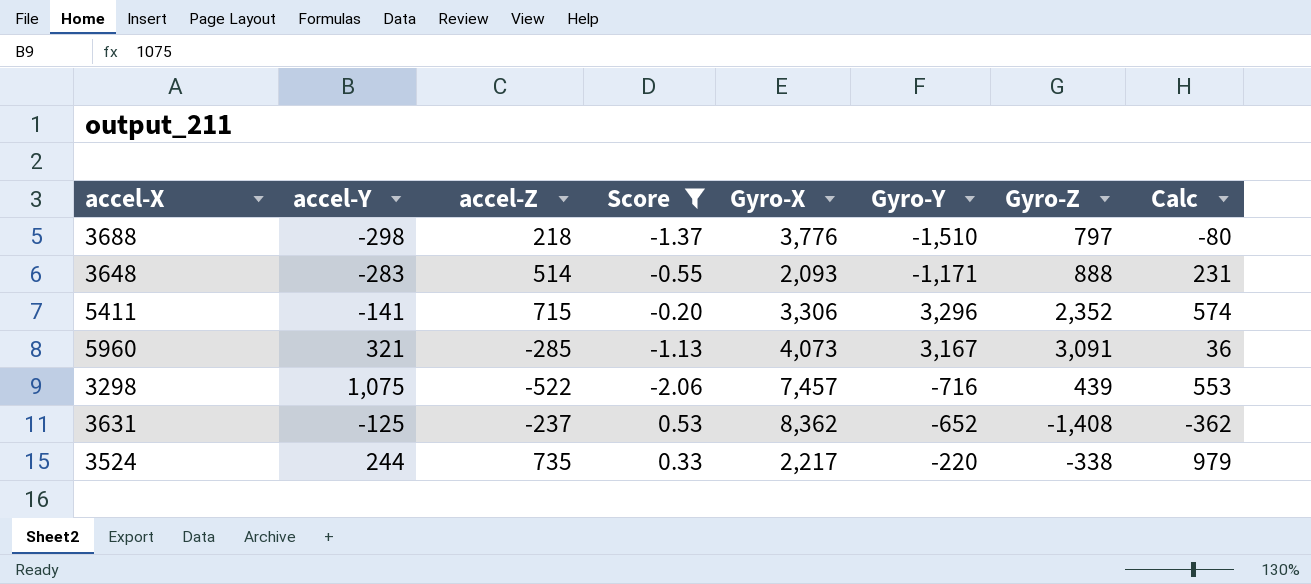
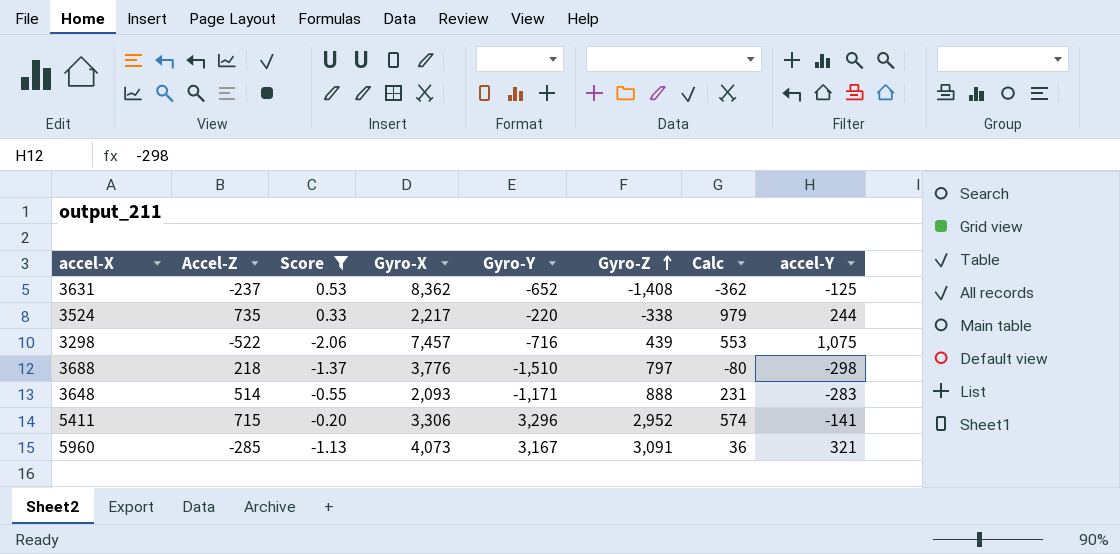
row order: none -> Gyro-Z ascending
column name: accel-Z -> Accel-Z
column accel-Y | position: 2 -> 8
5411 | Gyro-Z: 2,352 -> 2,952

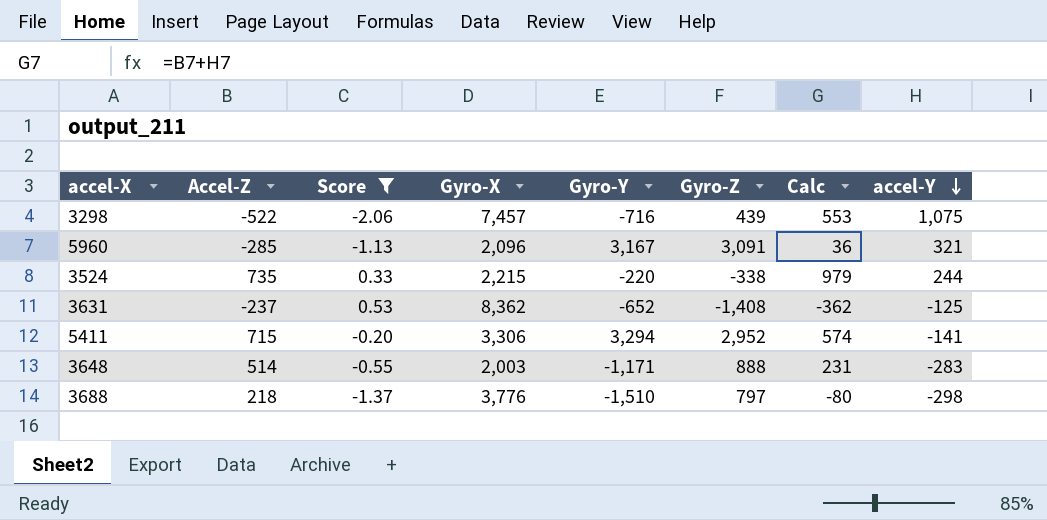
row order: Gyro-Z ascending -> accel-Y descending
5960 | Gyro-X: 4,073 -> 2,096
3524 | Gyro-X: 2,217 -> 2,215
5411 | Gyro-Y: 3,296 -> 3,294
3648 | Gyro-X: 2,093 -> 2,003

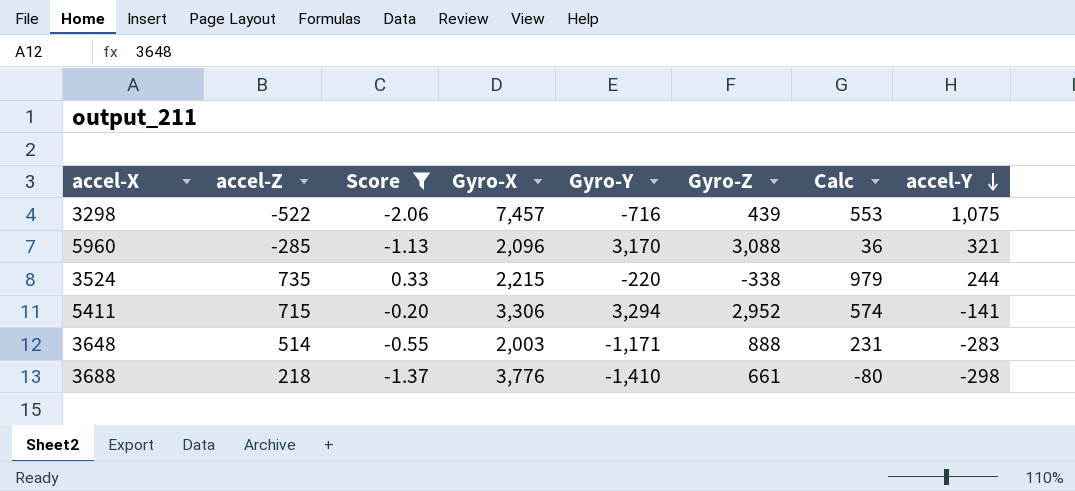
column name: Accel-Z -> accel-Z
row 3631: -237 | 0.53 | 8,362 | -652 | -1,408 | -362 | -125 -> none
5960 | Gyro-Y: 3,167 -> 3,170
5960 | Gyro-Z: 3,091 -> 3,088
3688 | Gyro-Y: -1,510 -> -1,410
3688 | Gyro-Z: 797 -> 661

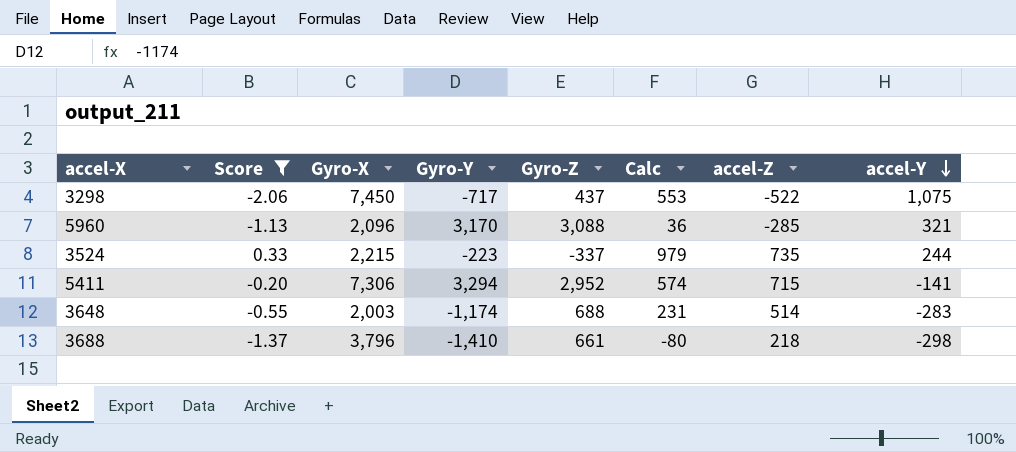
column accel-Z | position: 2 -> 7
3298 | Gyro-X: 7,457 -> 7,450
3298 | Gyro-Y: -716 -> -717
3298 | Gyro-Z: 439 -> 437
3524 | Gyro-Y: -220 -> -223
3524 | Gyro-Z: -338 -> -337
5411 | Gyro-X: 3,306 -> 7,306
3648 | Gyro-Y: -1,171 -> -1,174
3648 | Gyro-Z: 888 -> 688
3688 | Gyro-X: 3,776 -> 3,796

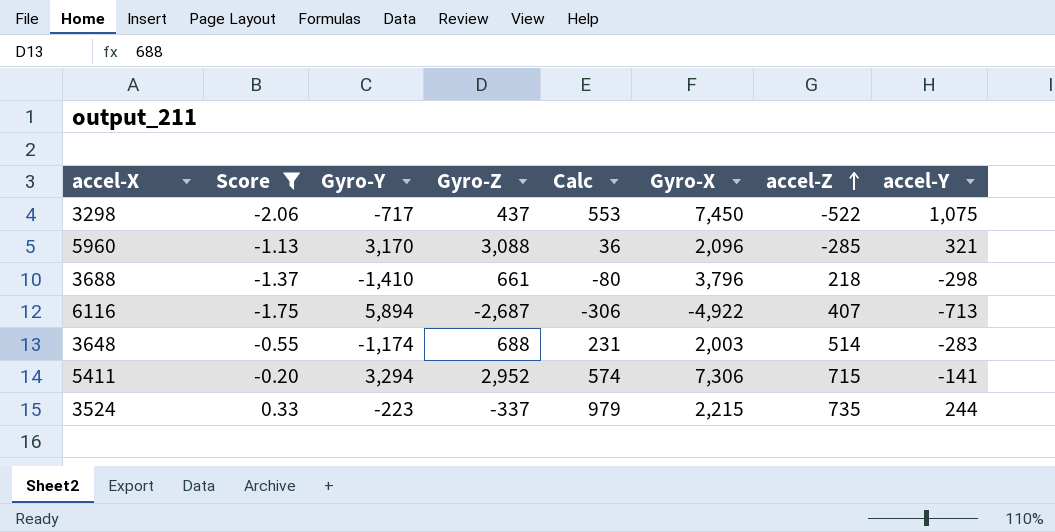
row order: accel-Y descending -> accel-Z ascending
column Gyro-X | position: 3 -> 6
row 6116: none -> -1.75 | 5,894 | -2,687 | -306 | -4,922 | 407 | -713

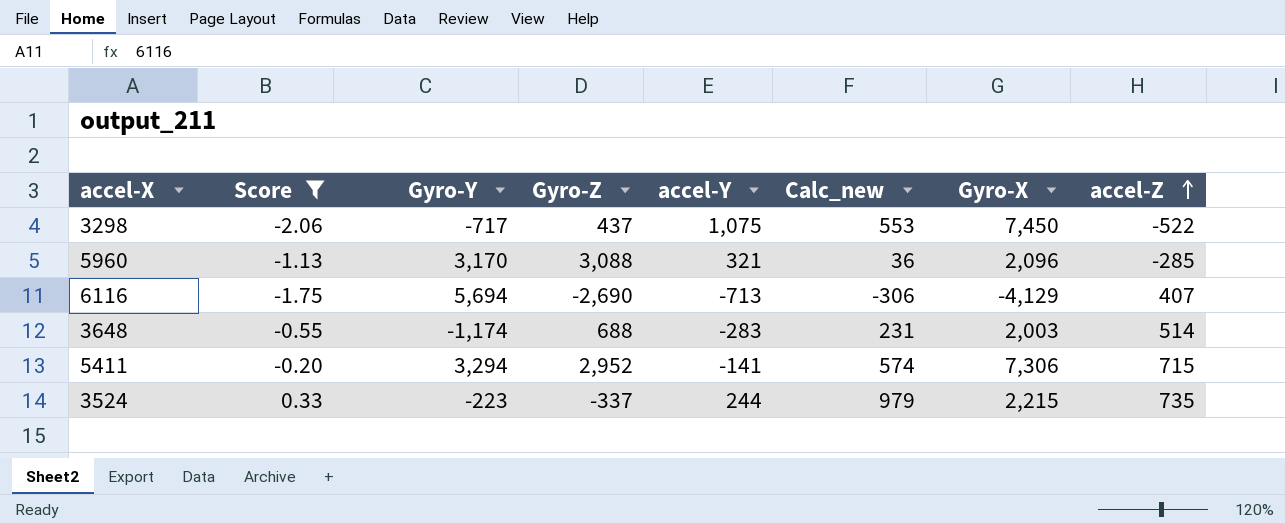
column accel-Y | position: 8 -> 5
column name: Calc -> Calc_new
row 3688: -1.37 | -1,410 | 661 | -80 | 3,796 | 218 | -298 -> none
6116 | Gyro-Y: 5,894 -> 5,694
6116 | Gyro-Z: -2,687 -> -2,690
6116 | Gyro-X: -4,922 -> -4,129

